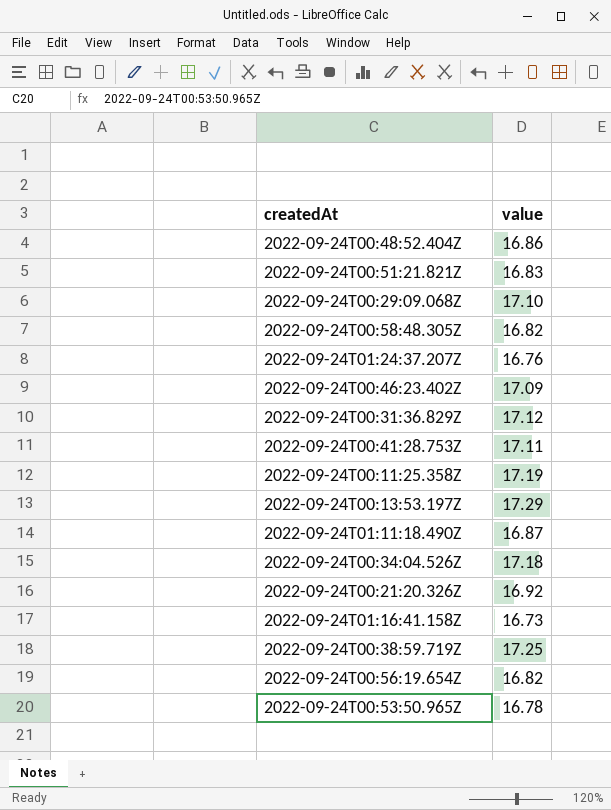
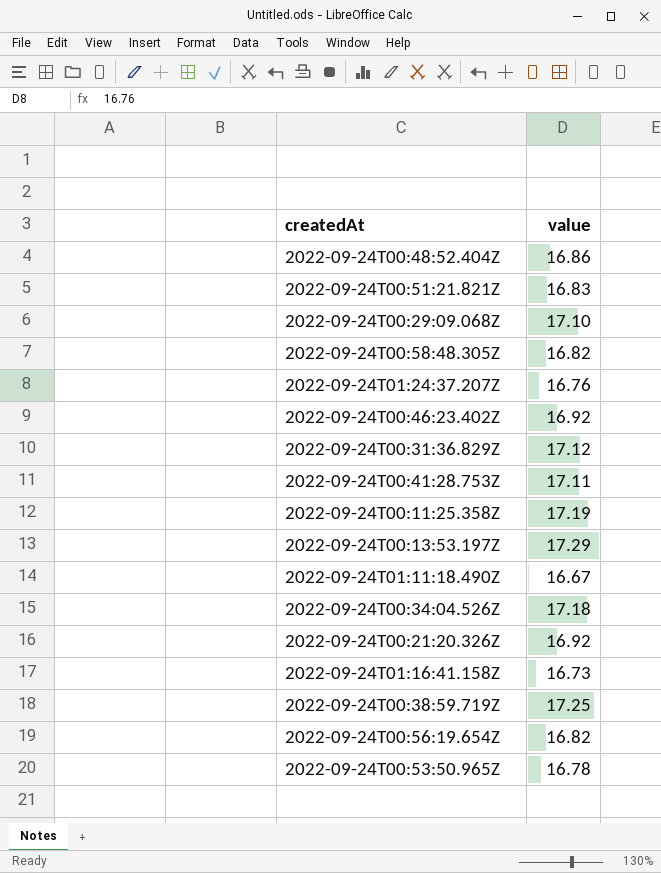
2022-09-24T00:46:23.402Z | value: 17.09 -> 16.92
2022-09-24T01:11:18.490Z | value: 16.87 -> 16.67

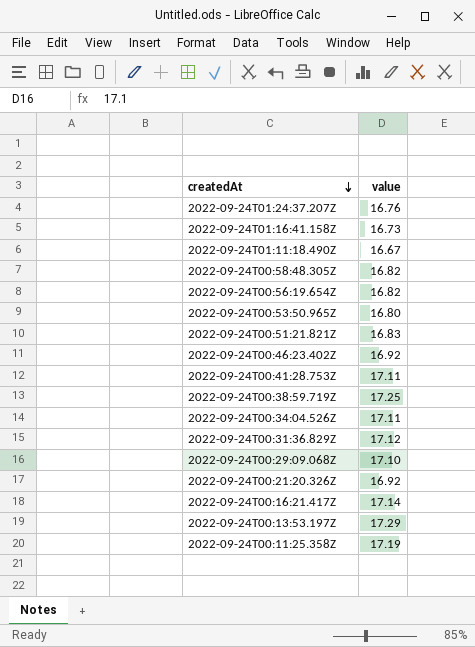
row order: none -> createdAt descending
row 2022-09-24T00:48:52.404Z: 16.86 -> none
2022-09-24T00:53:50.965Z | value: 16.78 -> 16.80
2022-09-24T00:34:04.526Z | value: 17.18 -> 17.11
row 2022-09-24T00:16:21.417Z: none -> 17.14

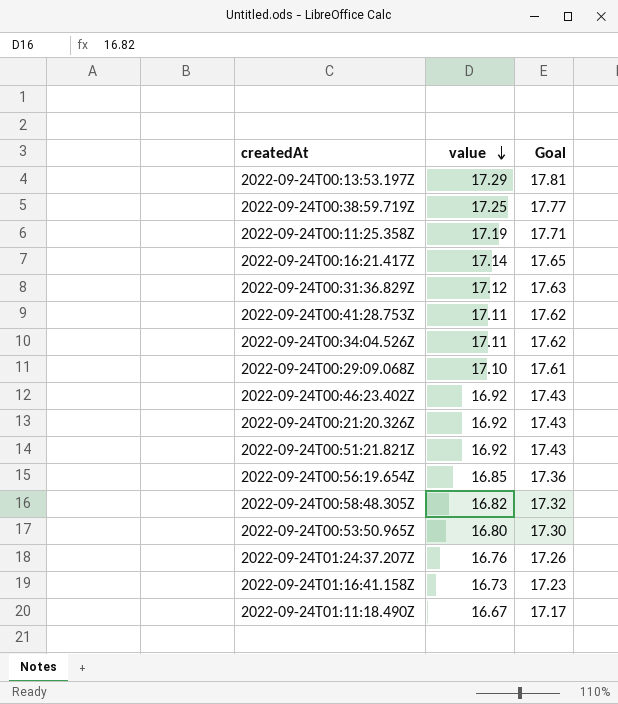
row order: createdAt descending -> value descending
column Goal | formula: none -> [value] * 1.03
2022-09-24T00:51:21.821Z | value: 16.83 -> 16.92
2022-09-24T00:56:19.654Z | value: 16.82 -> 16.85

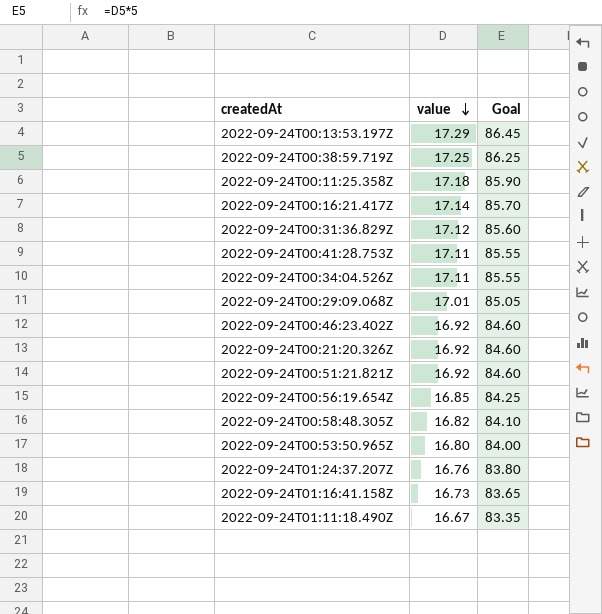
column Goal | formula: [value] * 1.03 -> [value] * 5
2022-09-24T00:11:25.358Z | value: 17.19 -> 17.18
2022-09-24T00:29:09.068Z | value: 17.10 -> 17.01

